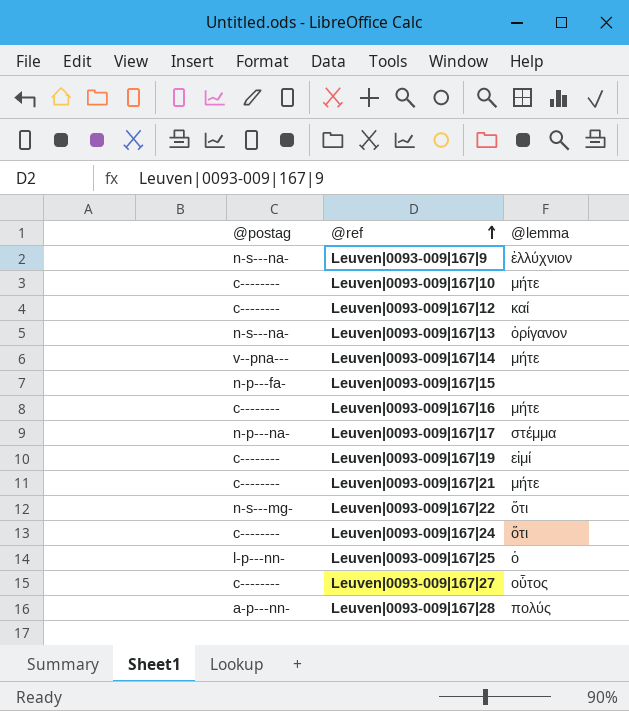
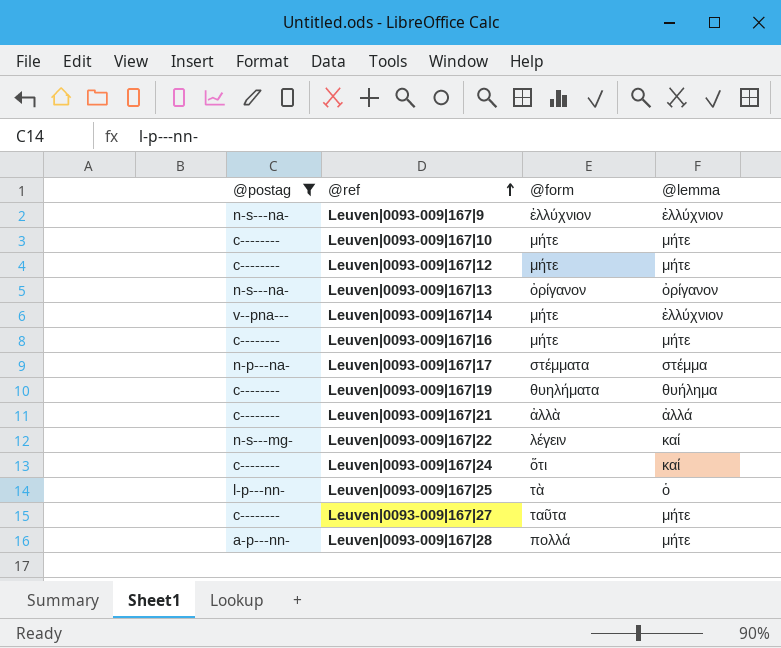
filter: none -> @postag != n-p---fa-
column @form | position: none -> 3
Leuven|0093-009|167|12 | @lemma: καί -> μήτε
Leuven|0093-009|167|14 | @lemma: μήτε -> ἐλλύχνιον
Leuven|0093-009|167|19 | @lemma: εἰμί -> θυήλημα
Leuven|0093-009|167|21 | @lemma: μήτε -> ἀλλά
Leuven|0093-009|167|22 | @lemma: ὅτι -> καί
Leuven|0093-009|167|24 | @lemma: ὅτι -> καί
Leuven|0093-009|167|27 | @lemma: οὗτος -> μήτε
Leuven|0093-009|167|28 | @lemma: πολύς -> μήτε

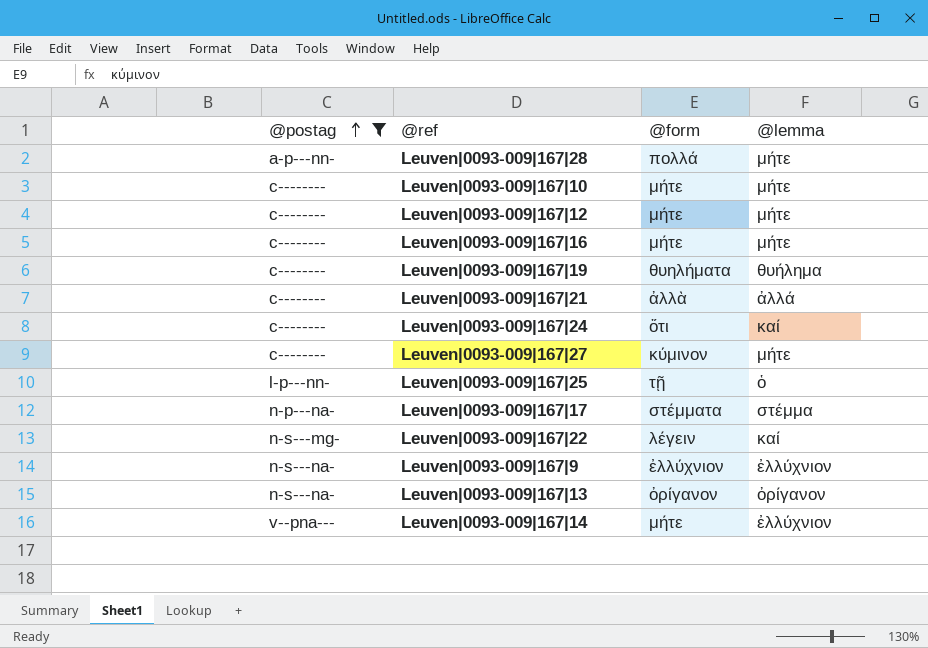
row order: @ref ascending -> @postag ascending
Leuven|0093-009|167|27 | @form: ταῦτα -> κύμινον
Leuven|0093-009|167|25 | @form: τὰ -> τῇ

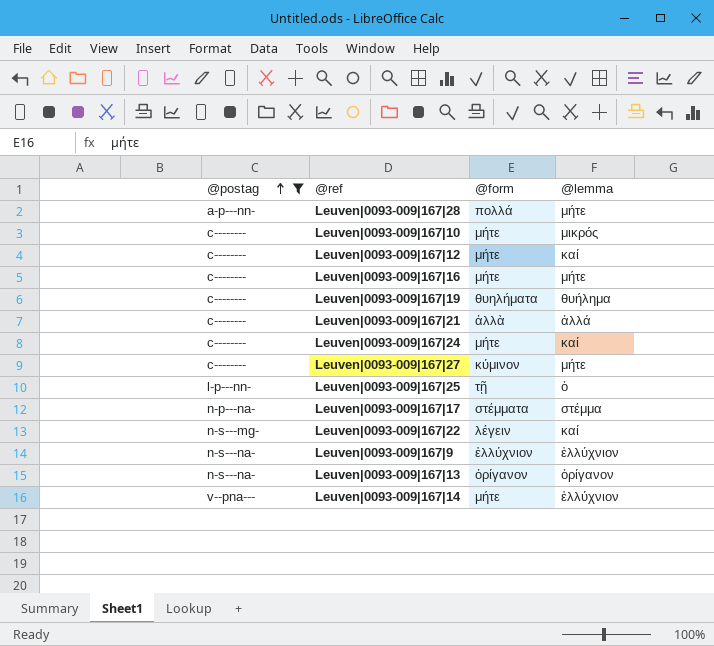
Leuven|0093-009|167|10 | @lemma: μήτε -> μικρός
Leuven|0093-009|167|12 | @lemma: μήτε -> καί
Leuven|0093-009|167|24 | @form: ὅτι -> μήτε

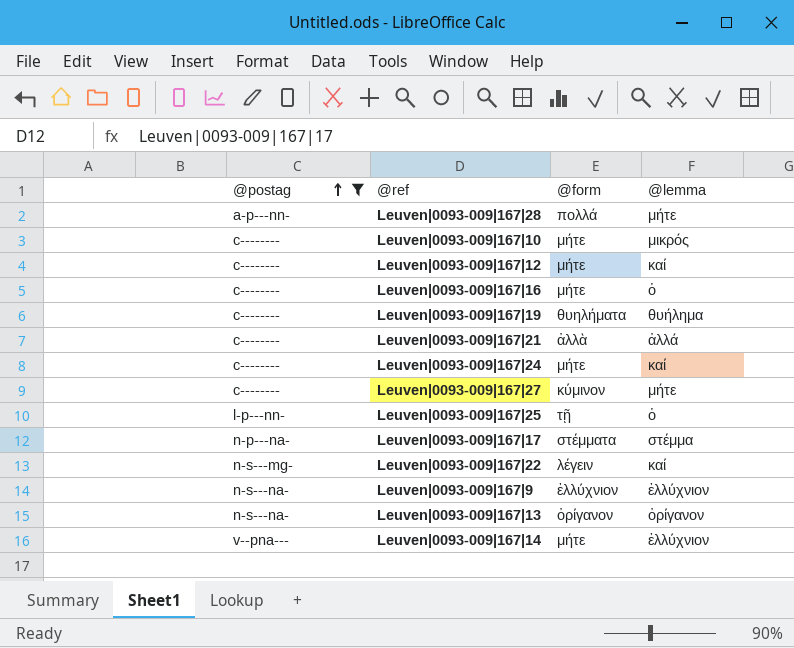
Leuven|0093-009|167|16 | @lemma: μήτε -> ὁ

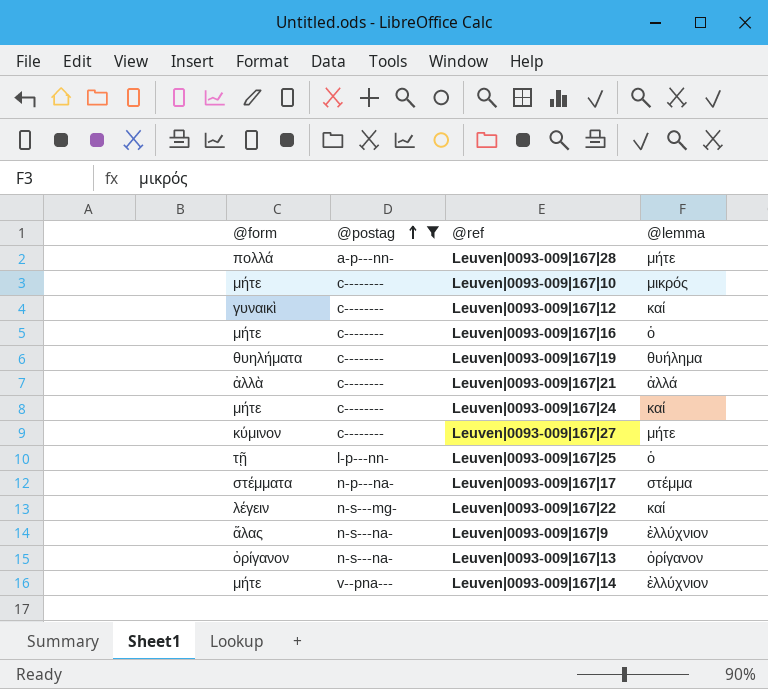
column @form | position: 3 -> 1
Leuven|0093-009|167|12 | @form: μήτε -> γυναικὶ
Leuven|0093-009|167|9 | @form: ἐλλύχνιον -> ἅλας

